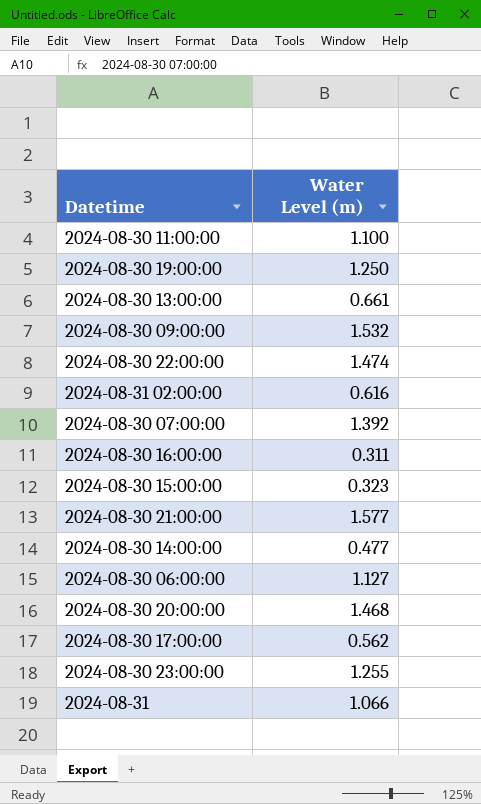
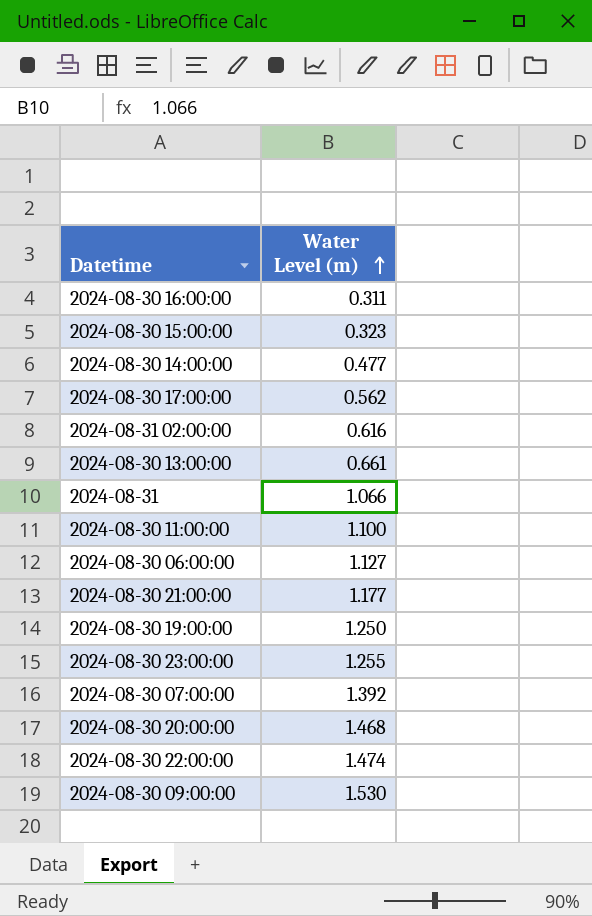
row order: none -> Water Level (m) ascending
2024-08-30 21:00:00 | Water Level (m): 1.577 -> 1.177
2024-08-30 09:00:00 | Water Level (m): 1.532 -> 1.530

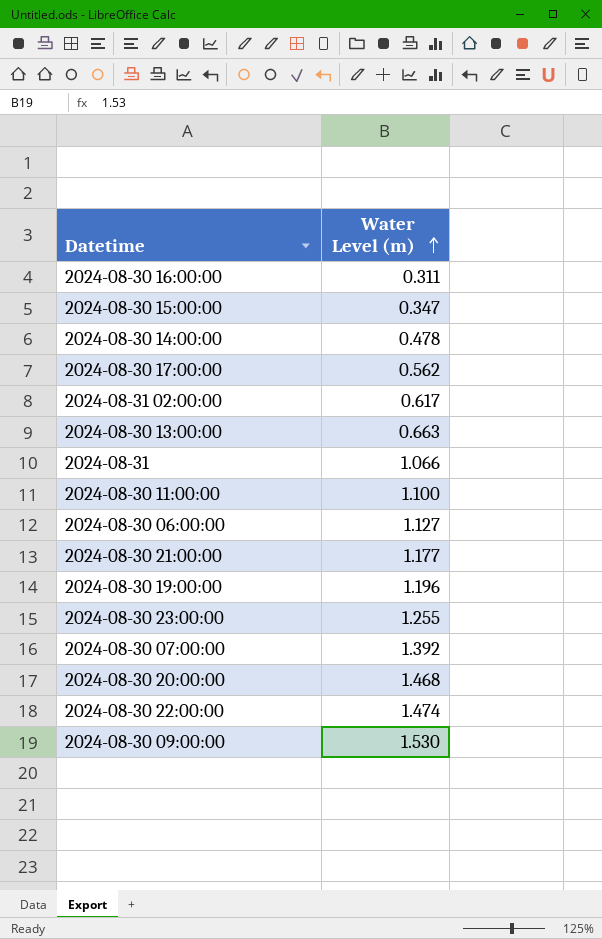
2024-08-30 15:00:00 | Water Level (m): 0.323 -> 0.347
2024-08-30 14:00:00 | Water Level (m): 0.477 -> 0.478
2024-08-31 02:00:00 | Water Level (m): 0.616 -> 0.617
2024-08-30 13:00:00 | Water Level (m): 0.661 -> 0.663
2024-08-30 19:00:00 | Water Level (m): 1.250 -> 1.196

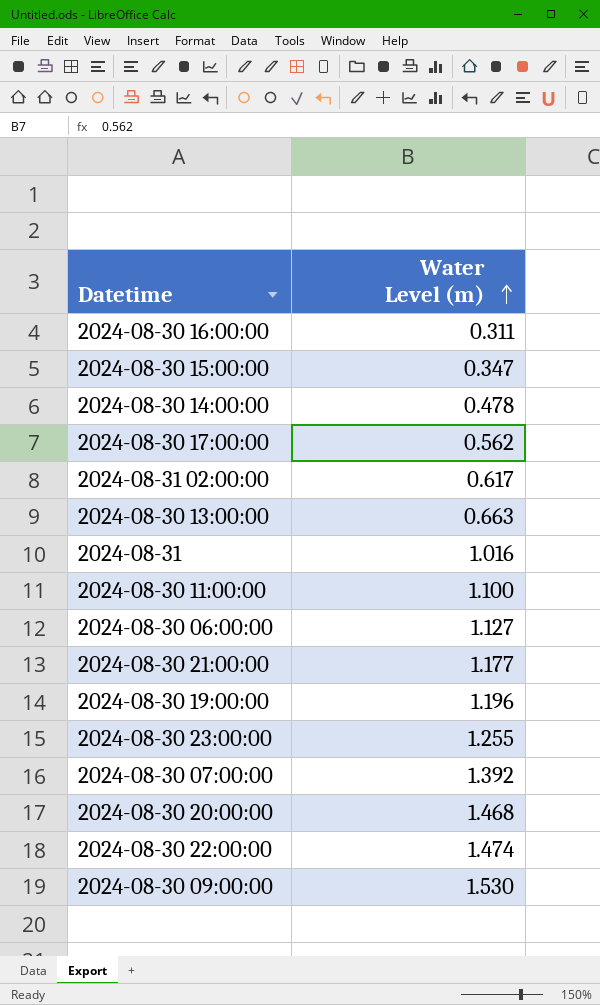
2024-08-31 | Water Level (m): 1.066 -> 1.016

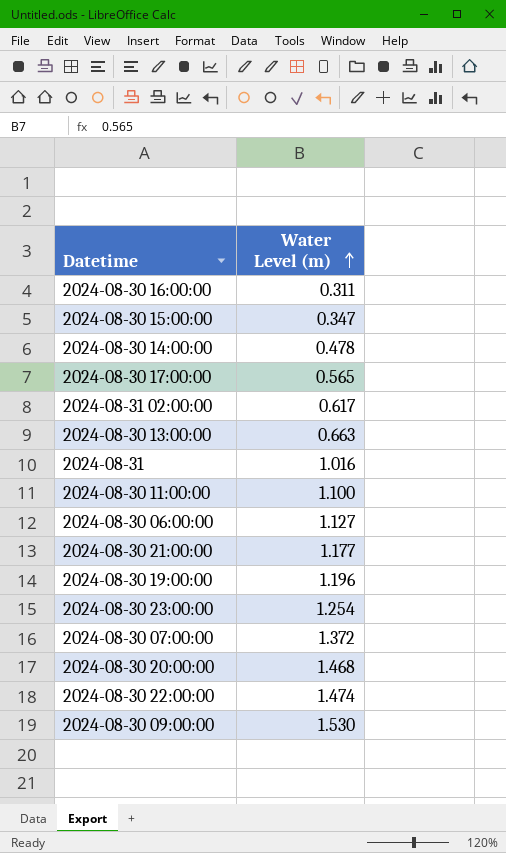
2024-08-30 17:00:00 | Water Level (m): 0.562 -> 0.565
2024-08-30 23:00:00 | Water Level (m): 1.255 -> 1.254
2024-08-30 07:00:00 | Water Level (m): 1.392 -> 1.372

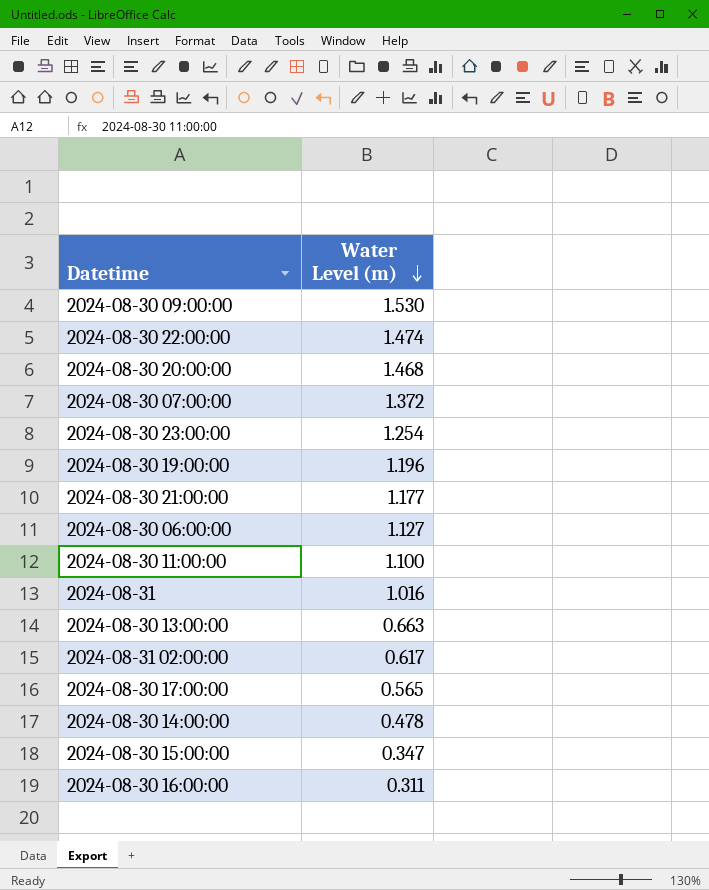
row order: Water Level (m) ascending -> Water Level (m) descending

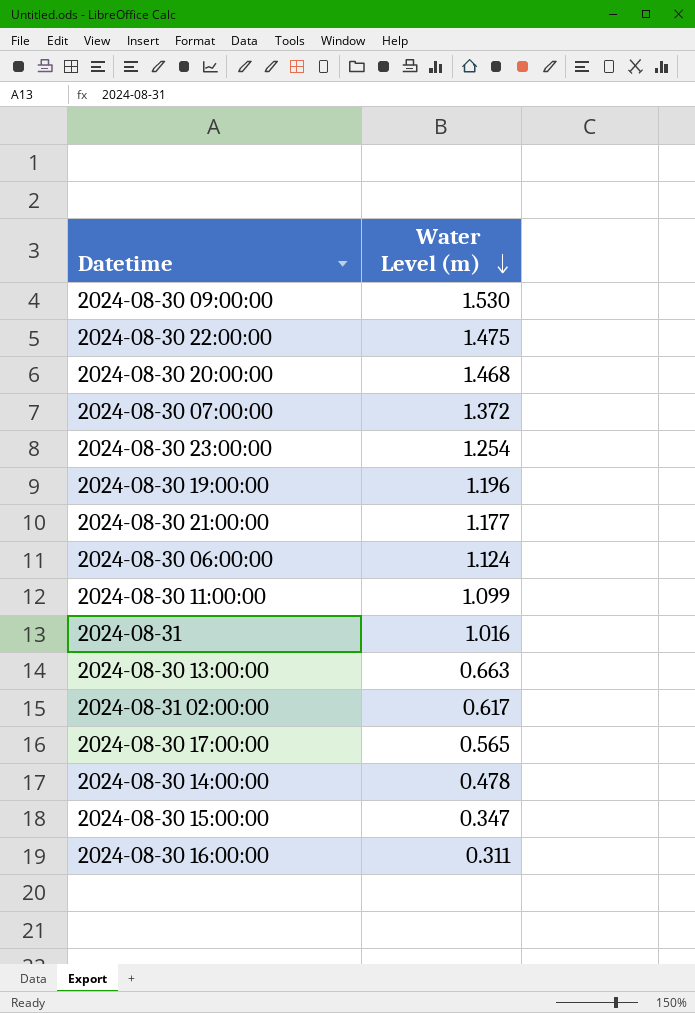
2024-08-30 22:00:00 | Water Level (m): 1.474 -> 1.475
2024-08-30 06:00:00 | Water Level (m): 1.127 -> 1.124
2024-08-30 11:00:00 | Water Level (m): 1.100 -> 1.099

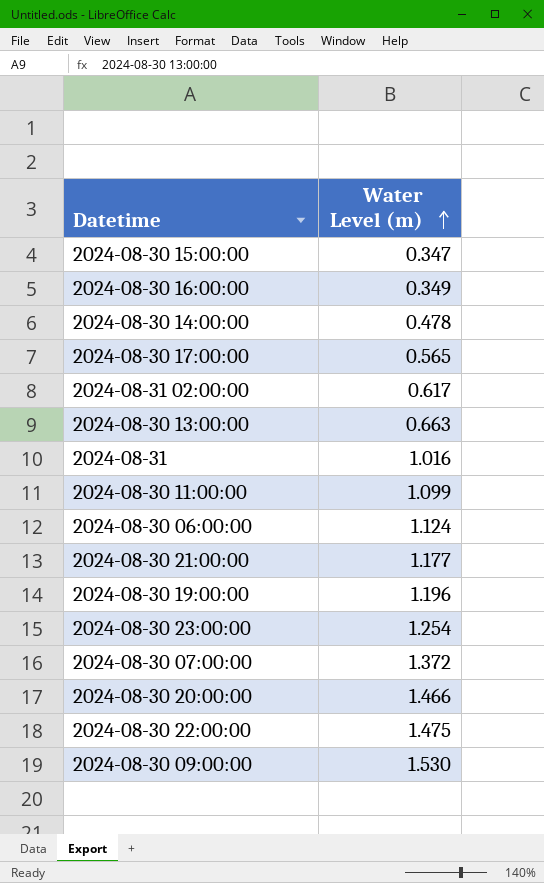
row order: Water Level (m) descending -> Water Level (m) ascending
2024-08-30 16:00:00 | Water Level (m): 0.311 -> 0.349
2024-08-30 20:00:00 | Water Level (m): 1.468 -> 1.466

